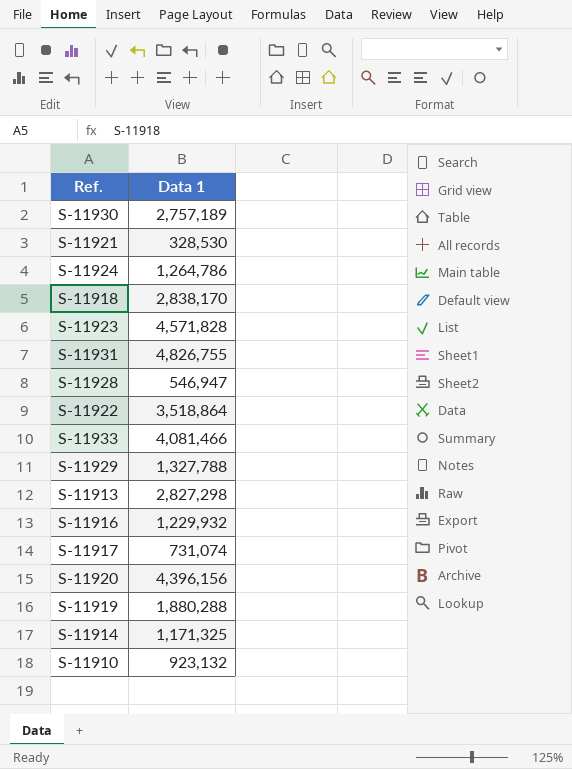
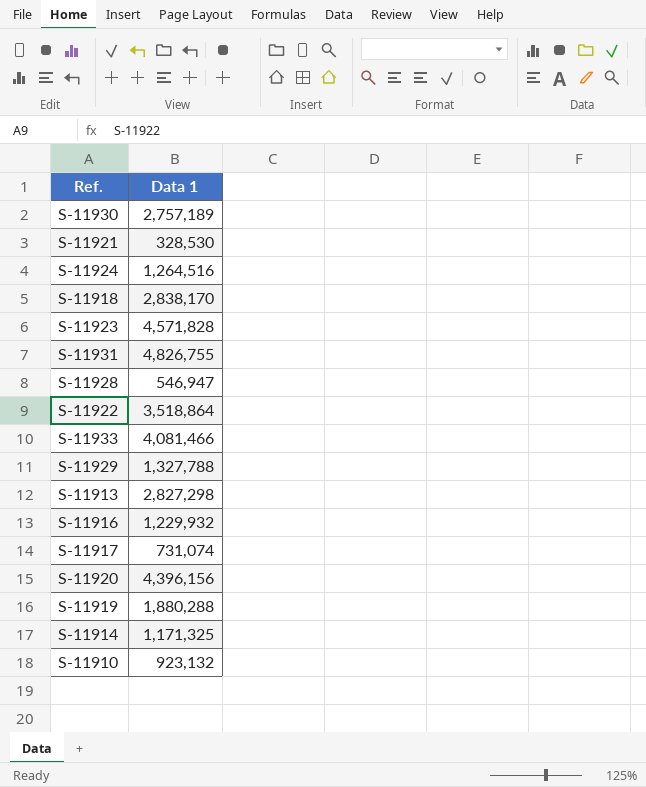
S-11924 | Data 1: 1,264,786 -> 1,264,516

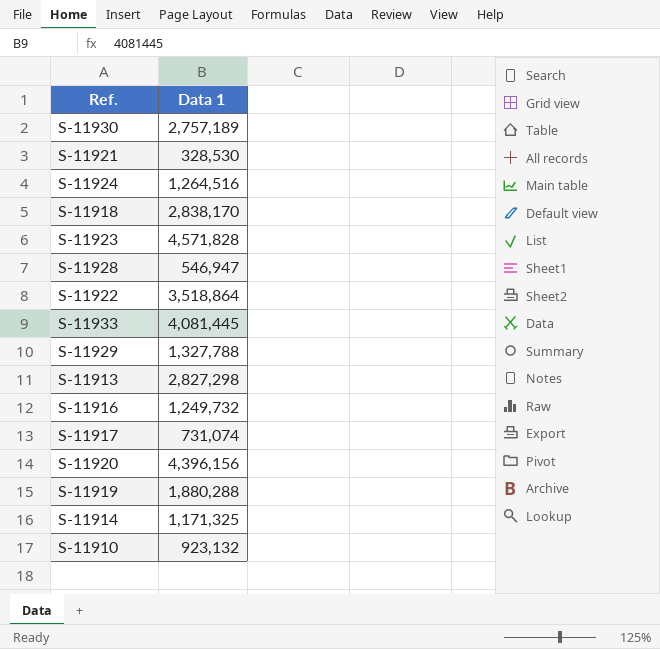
row S-11931: 4,826,755 -> none
S-11933 | Data 1: 4,081,466 -> 4,081,445
S-11916 | Data 1: 1,229,932 -> 1,249,732

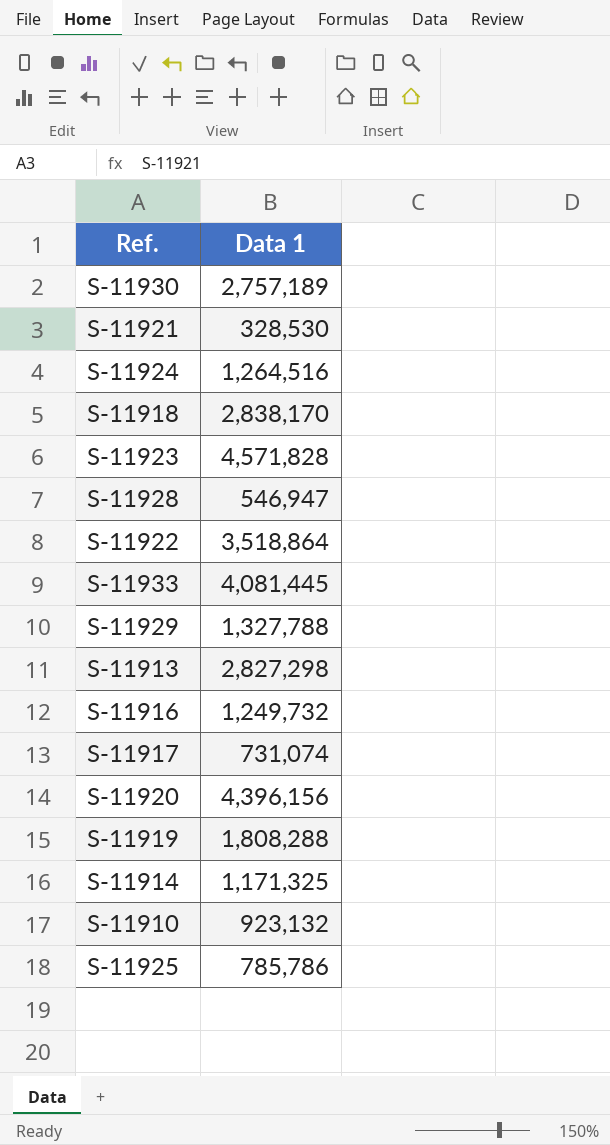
S-11919 | Data 1: 1,880,288 -> 1,808,288
row S-11925: none -> 785,786

